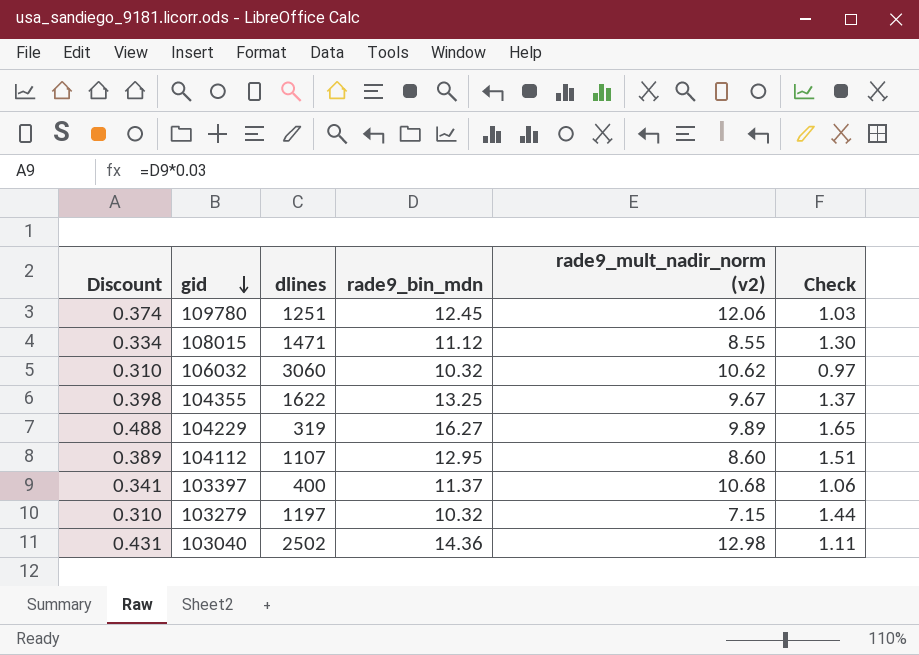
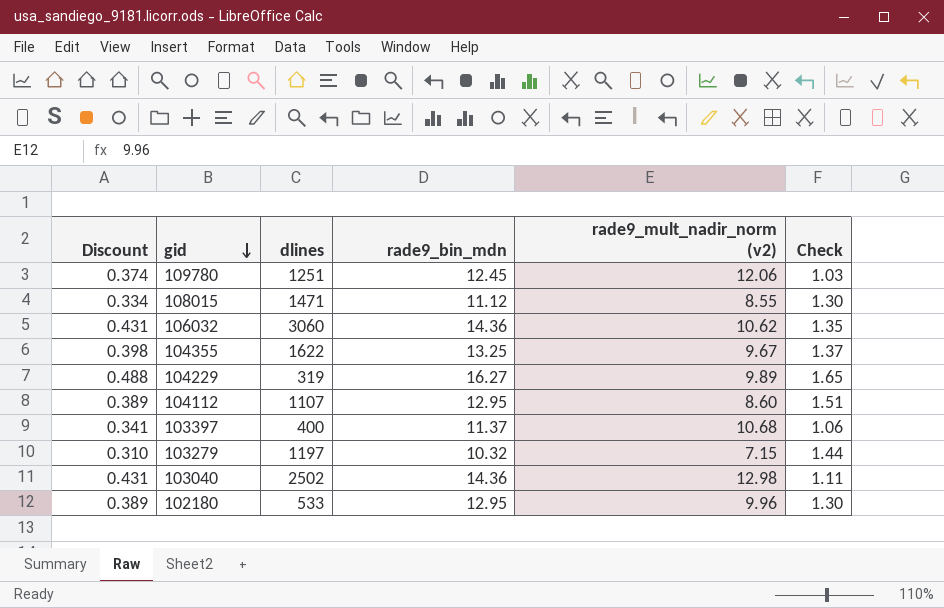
106032 | Discount: 0.310 -> 0.431
106032 | rade9_bin_mdn: 10.32 -> 14.36
106032 | Check: 0.97 -> 1.35
row 102180: none -> 0.389 | 533 | 12.95 | 9.96 | 1.30

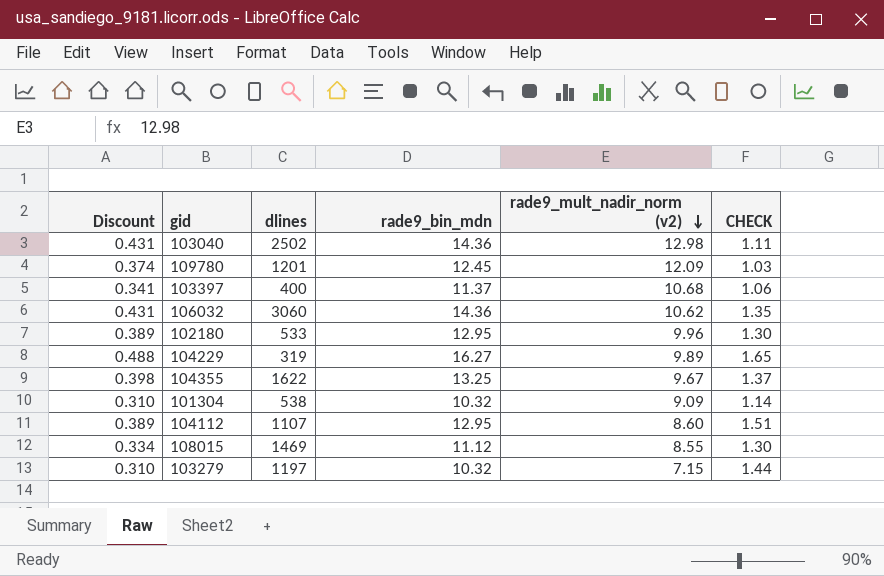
row order: gid descending -> rade9_mult_nadir_norm (v2) descending
column name: Check -> CHECK
109780 | dlines: 1251 -> 1201
109780 | rade9_mult_nadir_norm (v2): 12.06 -> 12.09
row 101304: none -> 0.310 | 538 | 10.32 | 9.09 | 1.14
108015 | dlines: 1471 -> 1469

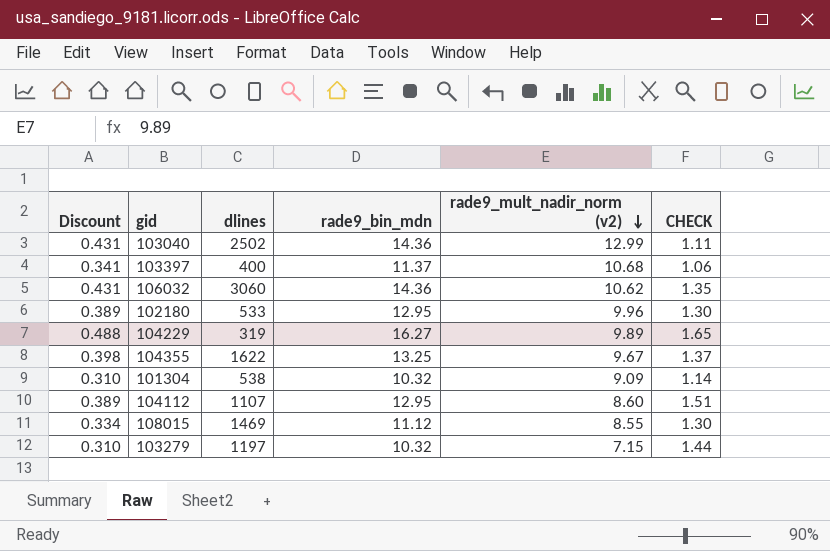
row 109780: 0.374 | 1201 | 12.45 | 12.09 | 1.03 -> none
103040 | rade9_mult_nadir_norm (v2): 12.98 -> 12.99

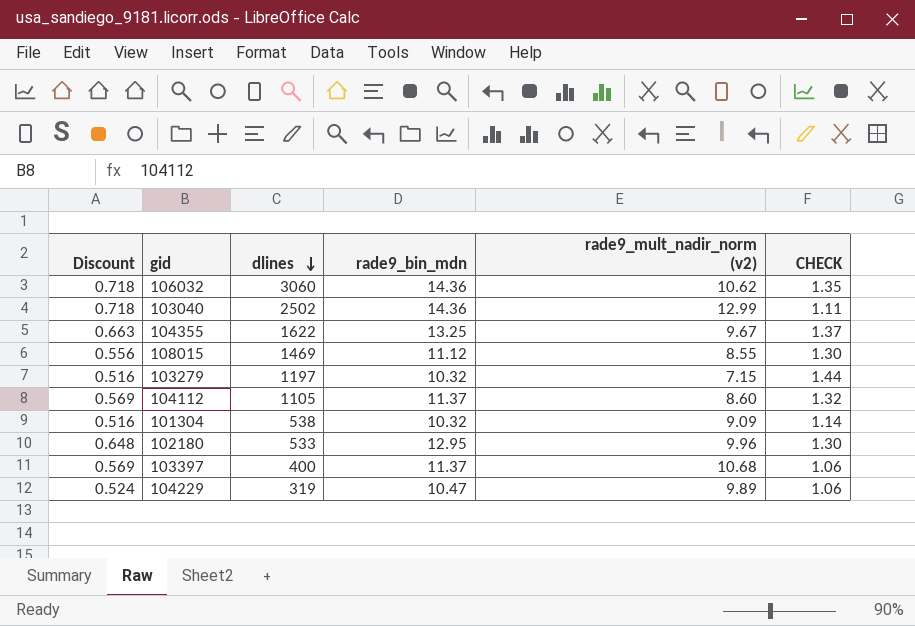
row order: rade9_mult_nadir_norm (v2) descending -> dlines descending
column Discount | formula: [rade9_bin_mdn] * 0.03 -> [rade9_bin_mdn] * 0.05
104112 | dlines: 1107 -> 1105
104112 | rade9_bin_mdn: 12.95 -> 11.37
104112 | CHECK: 1.51 -> 1.32
104229 | rade9_bin_mdn: 16.27 -> 10.47
104229 | CHECK: 1.65 -> 1.06

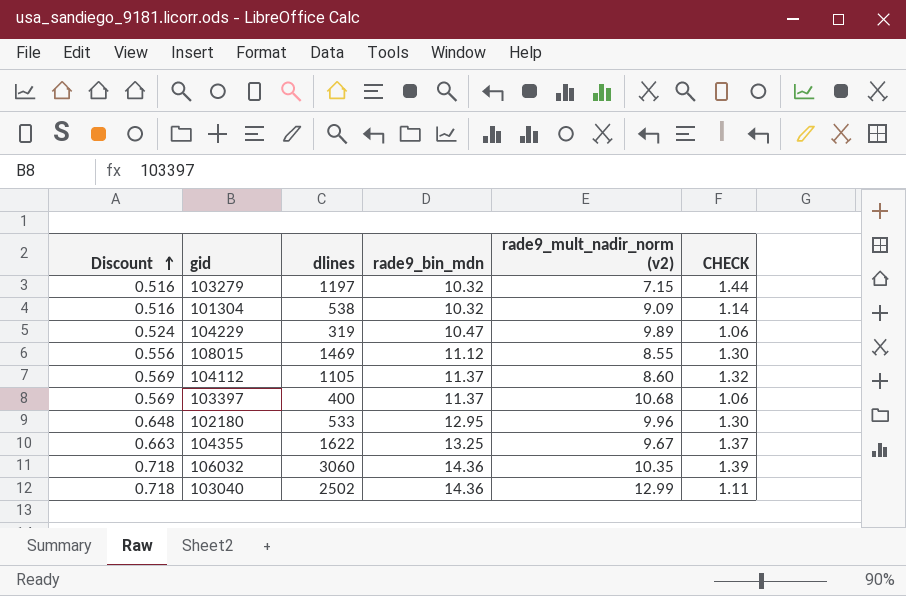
row order: dlines descending -> Discount ascending
106032 | rade9_mult_nadir_norm (v2): 10.62 -> 10.35
106032 | CHECK: 1.35 -> 1.39

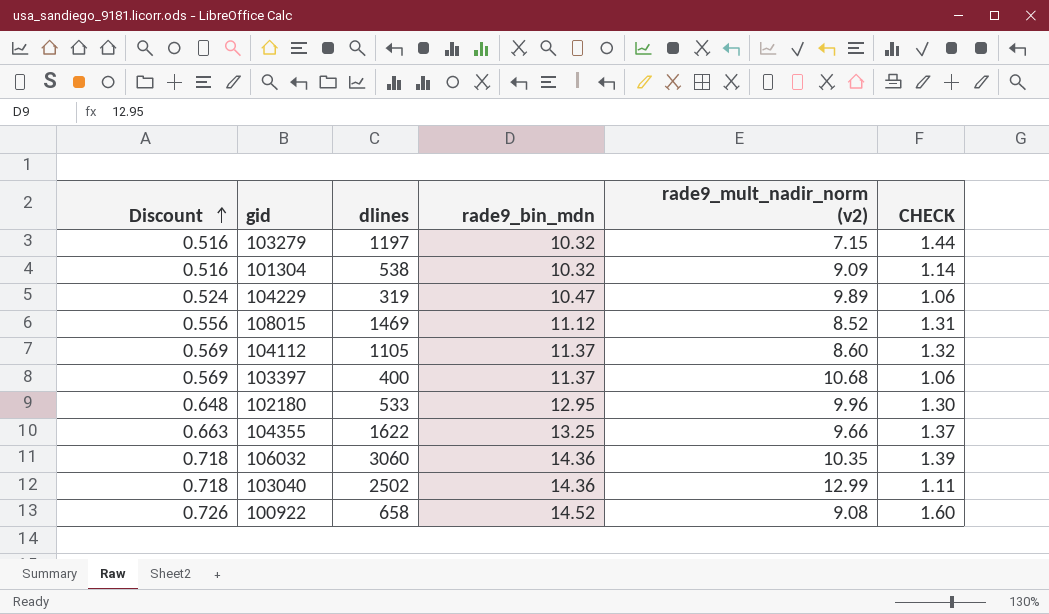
108015 | rade9_mult_nadir_norm (v2): 8.55 -> 8.52
108015 | CHECK: 1.30 -> 1.31
104355 | rade9_mult_nadir_norm (v2): 9.67 -> 9.66
row 100922: none -> 0.726 | 658 | 14.52 | 9.08 | 1.60

